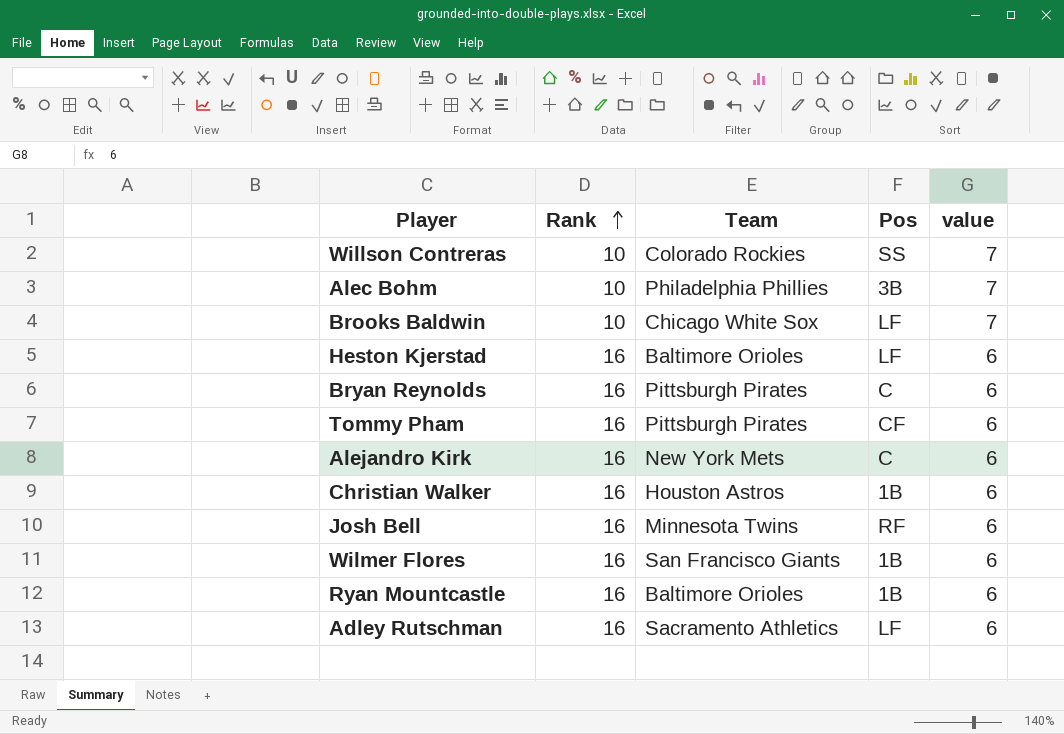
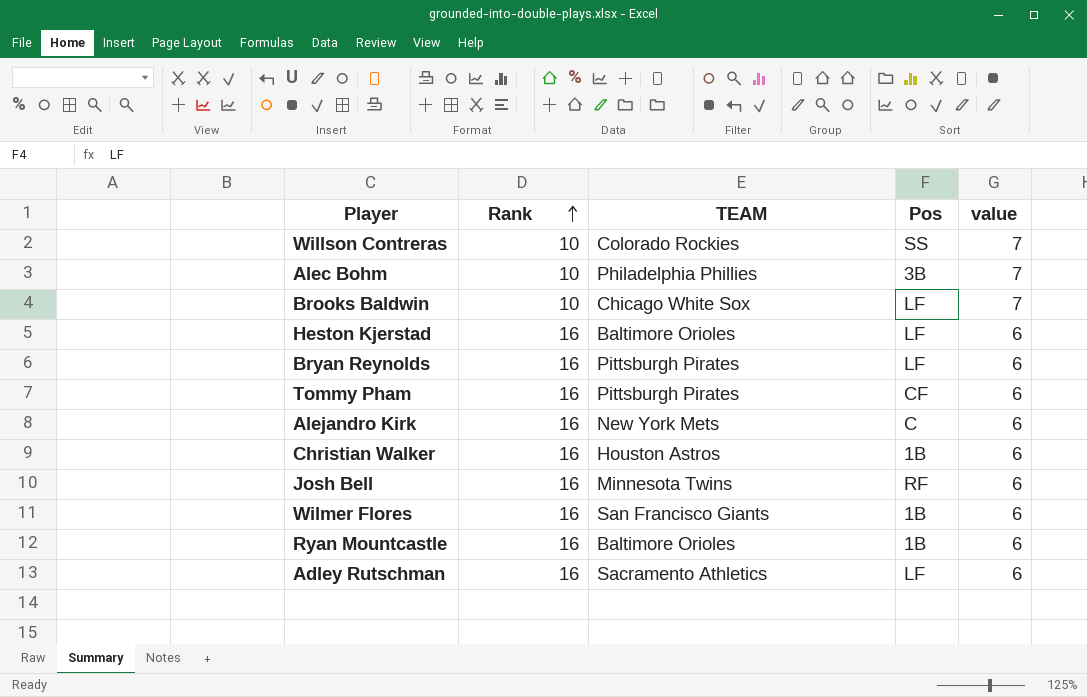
column name: Team -> TEAM
Bryan Reynolds | Pos: C -> LF

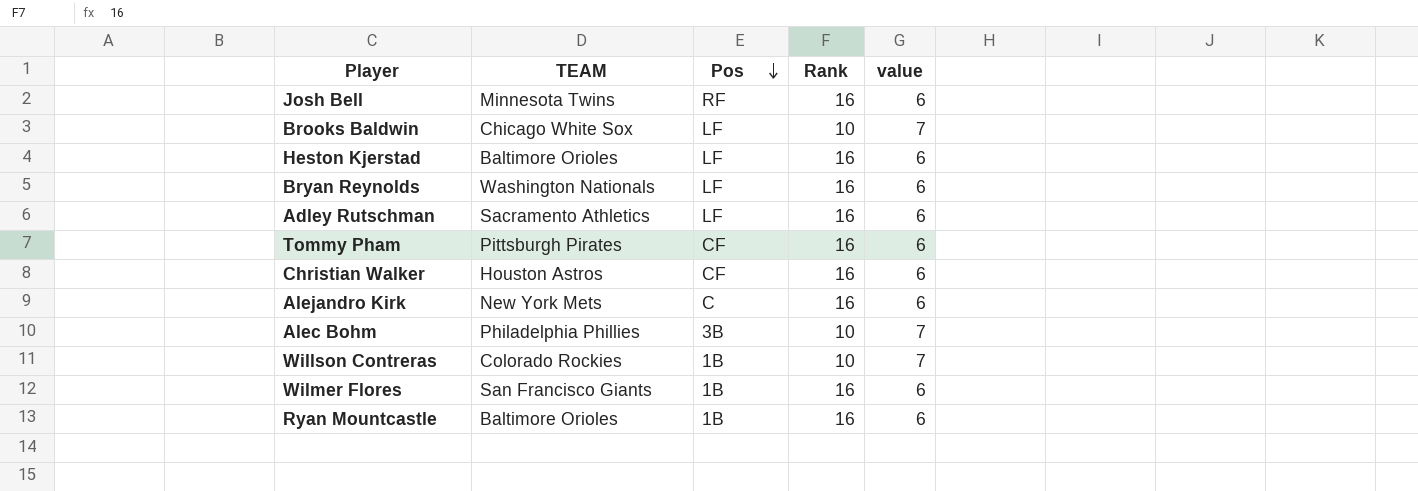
row order: Rank ascending -> Pos descending
column Rank | position: 2 -> 4
Bryan Reynolds | TEAM: Pittsburgh Pirates -> Washington Nationals
Christian Walker | Pos: 1B -> CF
Willson Contreras | Pos: SS -> 1B

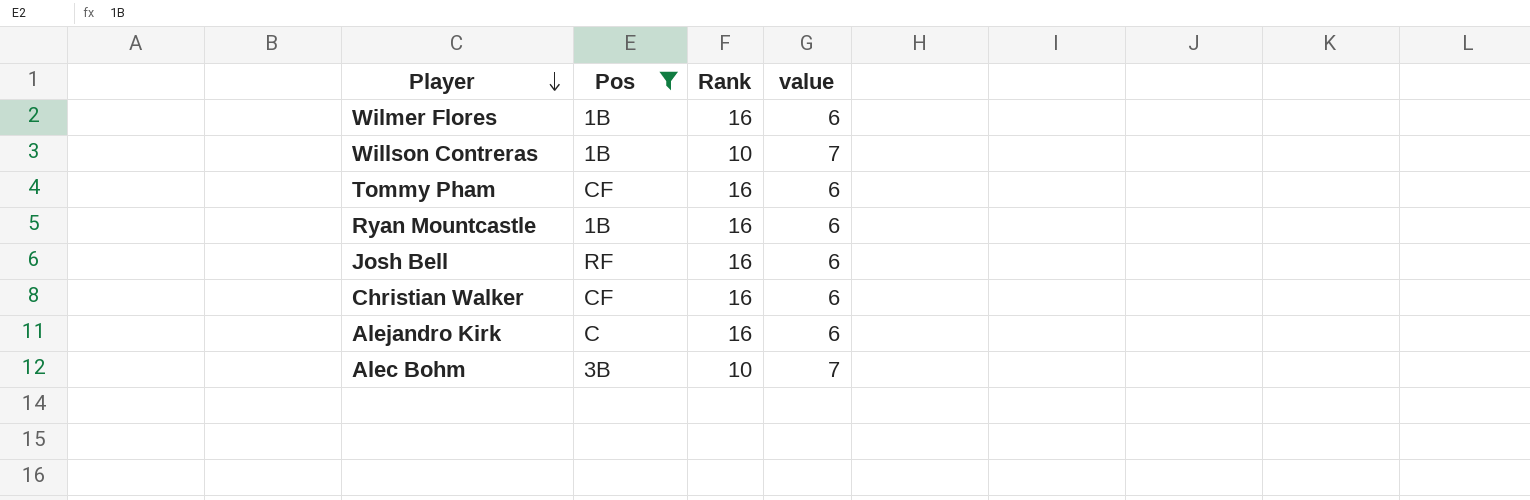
filter: none -> Pos != LF
row order: Pos descending -> Player descending
column TEAM | position: 2 -> none

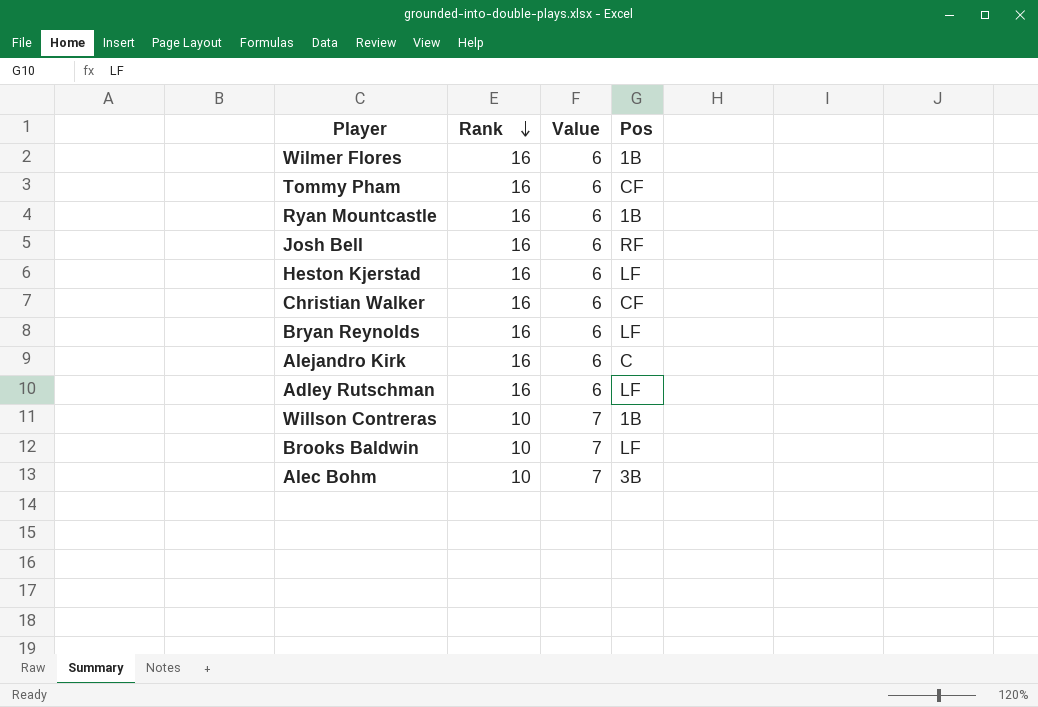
filter: Pos != LF -> none
row order: Player descending -> Rank descending
column name: value -> Value
column Pos | position: 2 -> 4

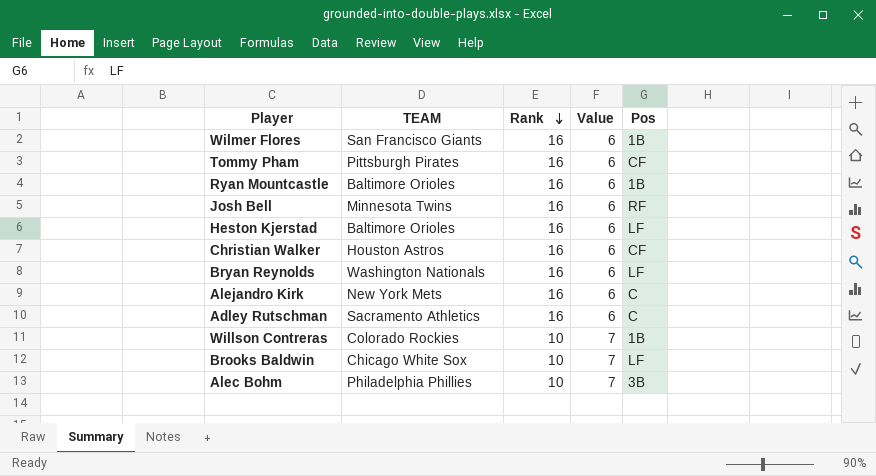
column TEAM | position: none -> 2
Adley Rutschman | Pos: LF -> C

